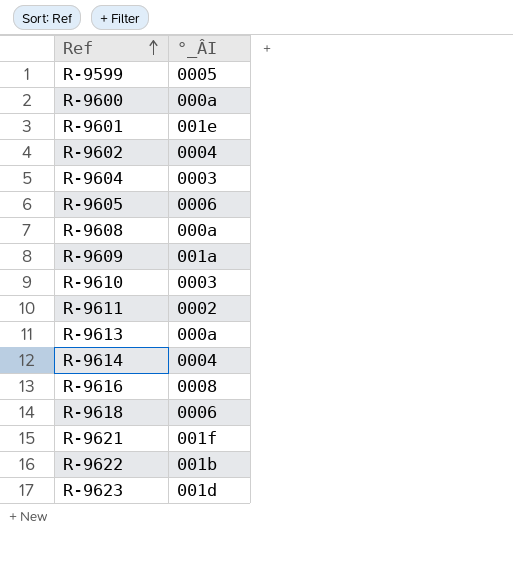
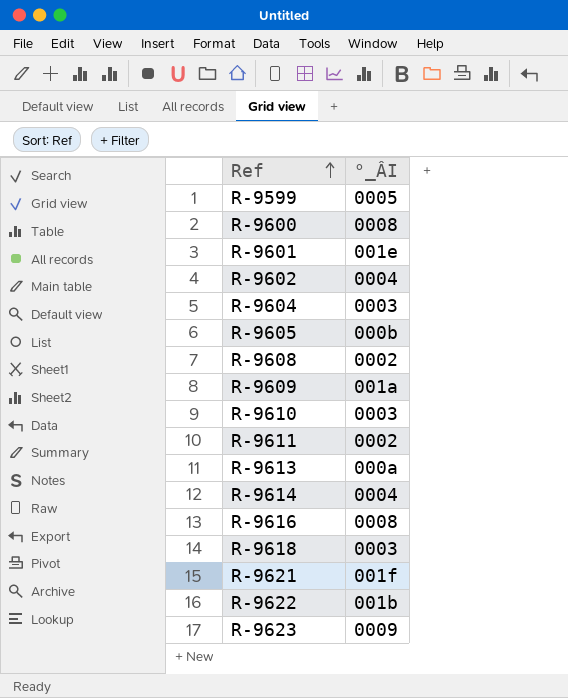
R-9600 | °_ÂI: 000a -> 0008
R-9605 | °_ÂI: 0006 -> 000b
R-9608 | °_ÂI: 000a -> 0002
R-9618 | °_ÂI: 0006 -> 0003
R-9623 | °_ÂI: 001d -> 0009

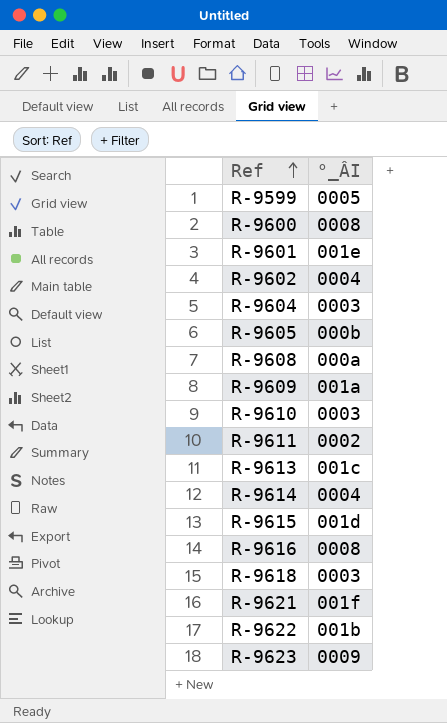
R-9608 | °_ÂI: 0002 -> 000a
R-9613 | °_ÂI: 000a -> 001c
row R-9615: none -> 001d

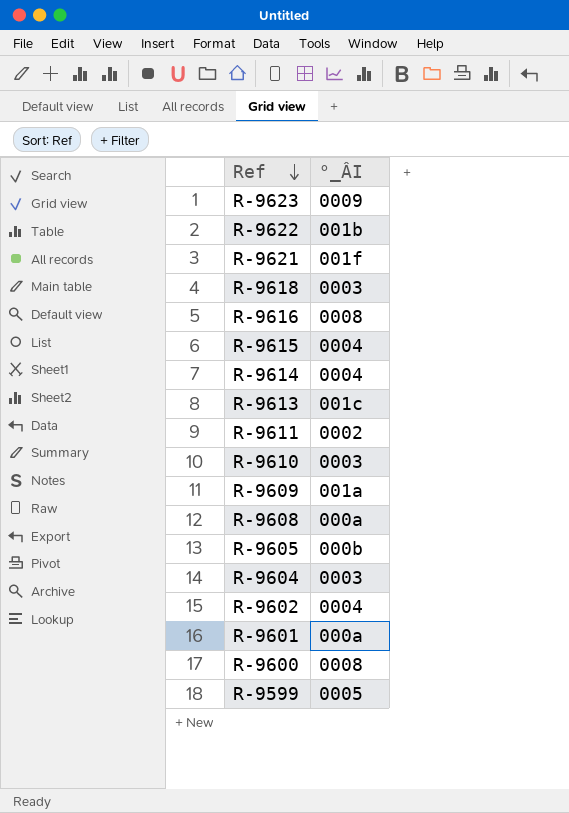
row order: Ref ascending -> Ref descending
R-9615 | °_ÂI: 001d -> 0004
R-9601 | °_ÂI: 001e -> 000a

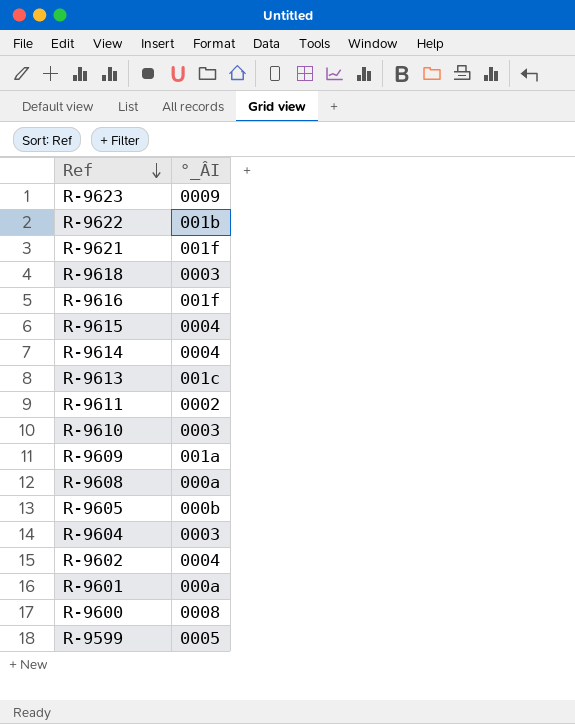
R-9616 | °_ÂI: 0008 -> 001f

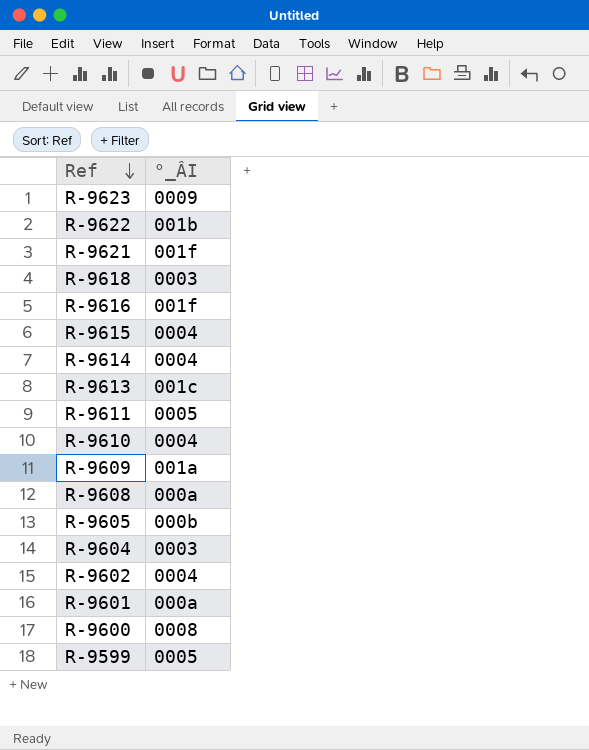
R-9611 | °_ÂI: 0002 -> 0005
R-9610 | °_ÂI: 0003 -> 0004

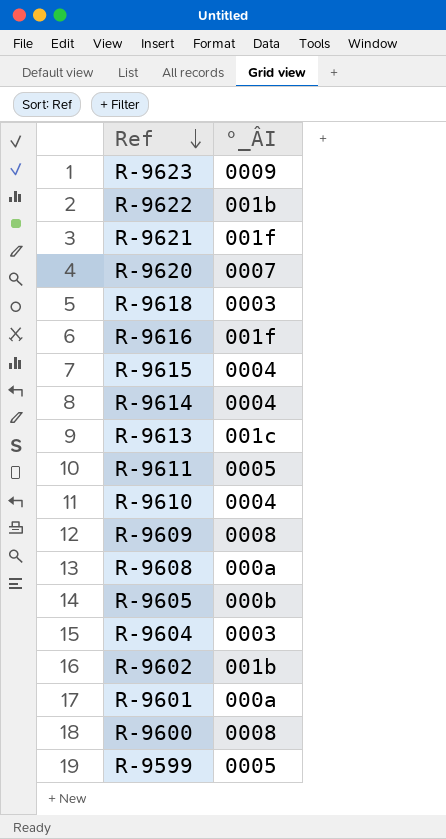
row R-9620: none -> 0007
R-9609 | °_ÂI: 001a -> 0008
R-9602 | °_ÂI: 0004 -> 001b

